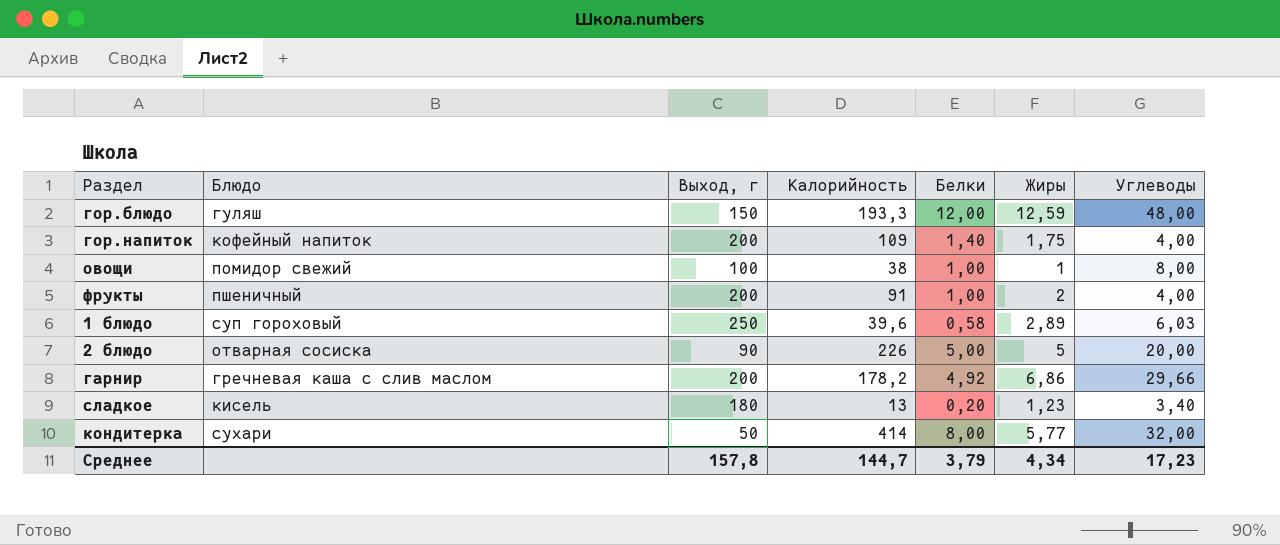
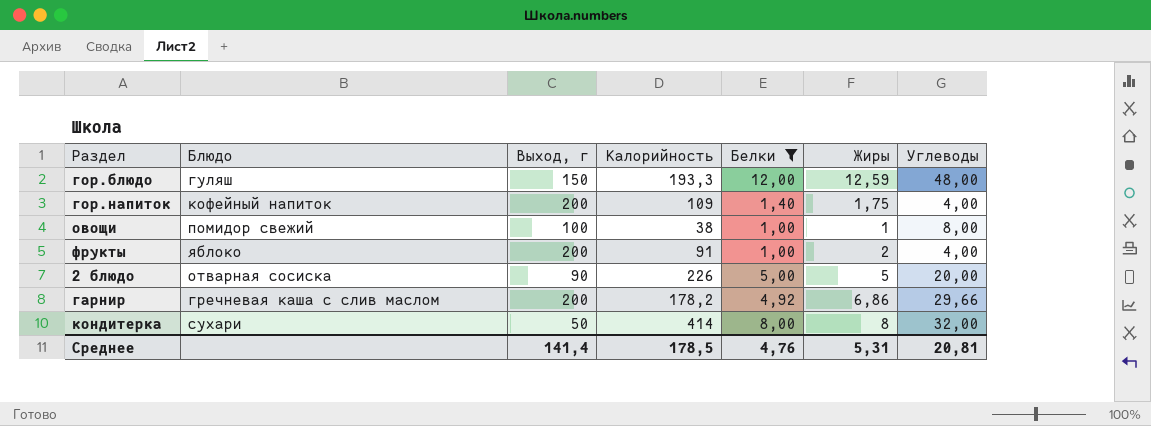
filter: none -> Белки >= 1,00
фрукты | Блюдо: пшеничный -> яблоко
кондитерка | Жиры: 5,77 -> 8
Среднее | Выход, г: 157,8 -> 141,4
Среднее | Калорийность: 144,7 -> 178,5
Среднее | Белки: 3,79 -> 4,76
Среднее | Жиры: 4,34 -> 5,31
Среднее | Углеводы: 17,23 -> 20,81

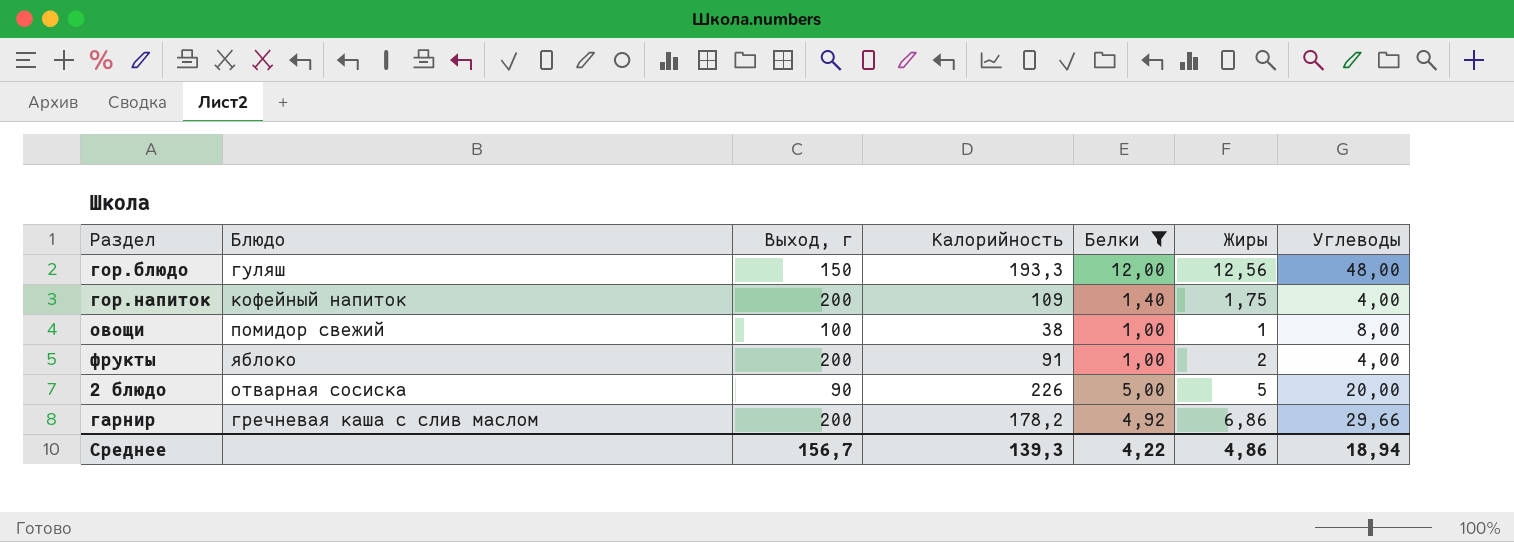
row кондитерка: сухари | 50 | 414 | 8,00 | 8 | 32,00 -> none
гор.блюдо | Жиры: 12,59 -> 12,56
Среднее | Выход, г: 141,4 -> 156,7
Среднее | Калорийность: 178,5 -> 139,3
Среднее | Белки: 4,76 -> 4,22
Среднее | Жиры: 5,31 -> 4,86
Среднее | Углеводы: 20,81 -> 18,94

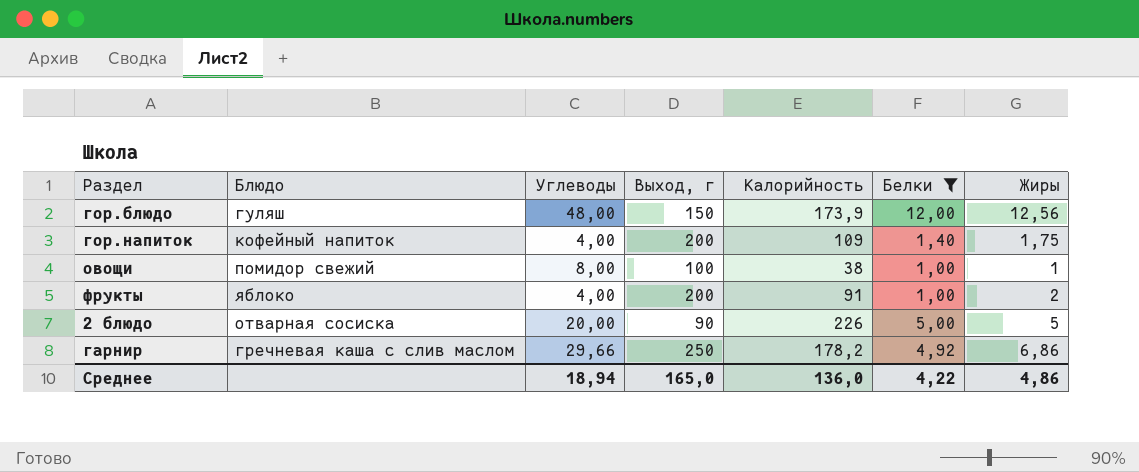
column Углеводы | position: 7 -> 3
гор.блюдо | Калорийность: 193,3 -> 173,9
гарнир | Выход, г: 200 -> 250
Среднее | Выход, г: 156,7 -> 165,0
Среднее | Калорийность: 139,3 -> 136,0

